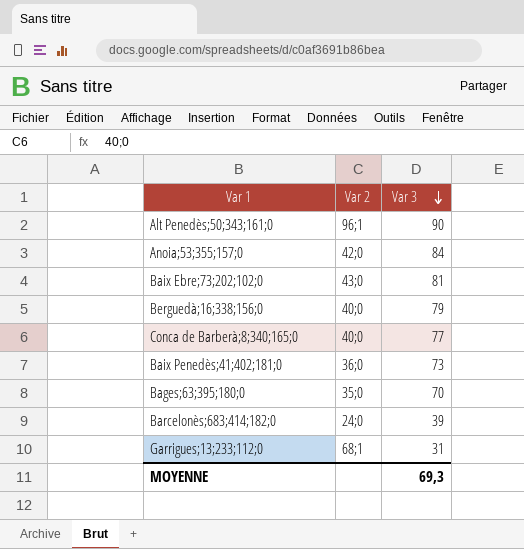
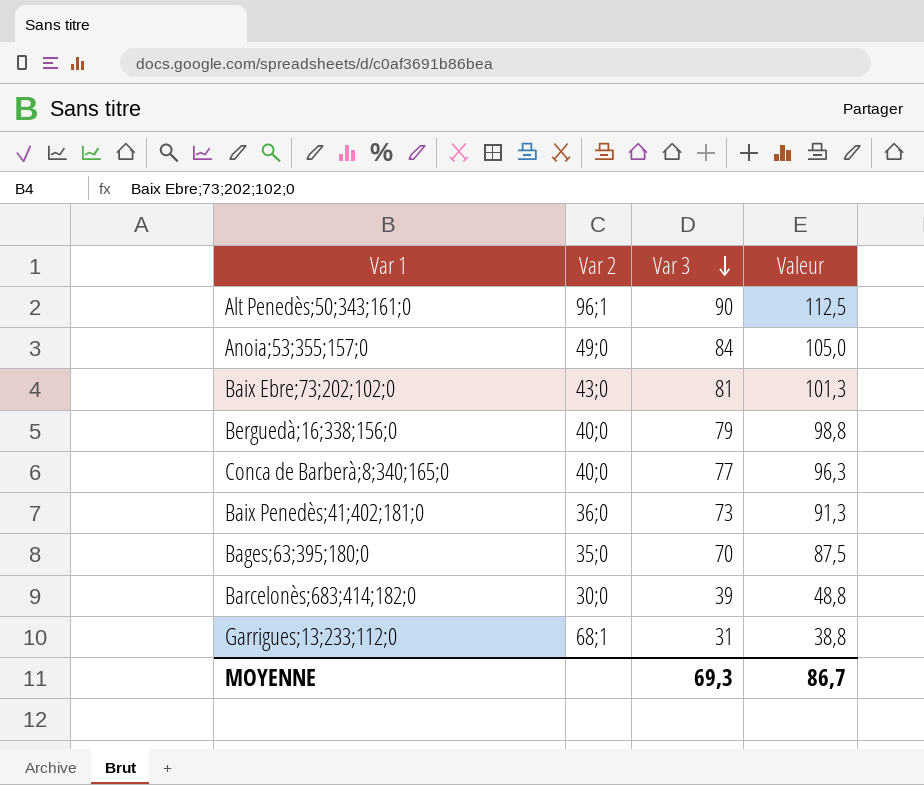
column Valeur | formula: none -> [Var 3] * 1,25
Anoia;53;355;157;0 | Var 2: 42;0 -> 49;0
Barcelonès;683;414;182;0 | Var 2: 24;0 -> 30;0

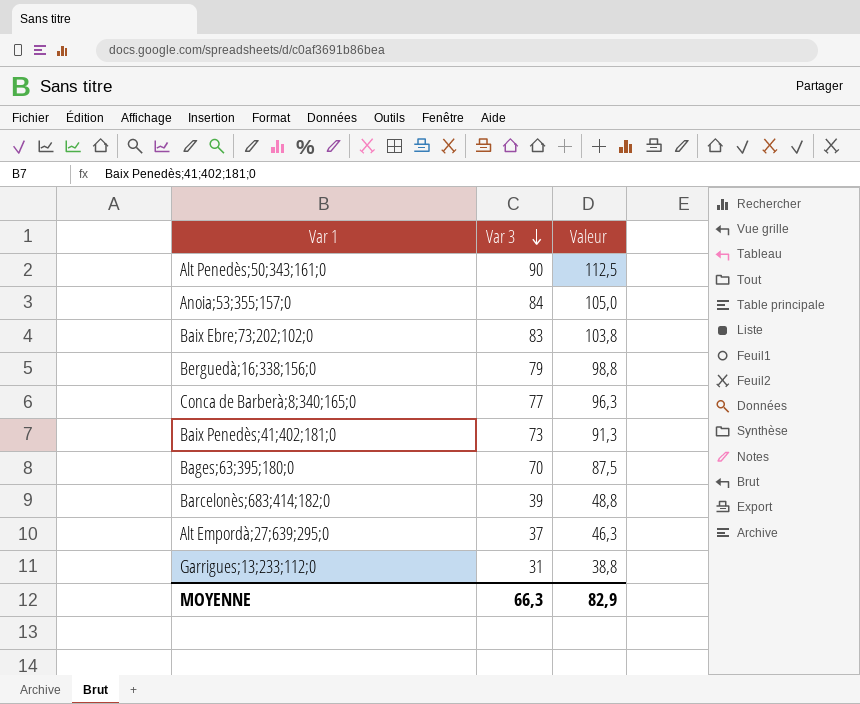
column Var 2 | position: 2 -> none
Baix Ebre;73;202;102;0 | Var 3: 81 -> 83
Baix Ebre;73;202;102;0 | Valeur: 101,3 -> 103,8
row Alt Empordà;27;639;295;0: none -> 37 | 46,3
MOYENNE | Var 3: 69,3 -> 66,3
MOYENNE | Valeur: 86,7 -> 82,9

